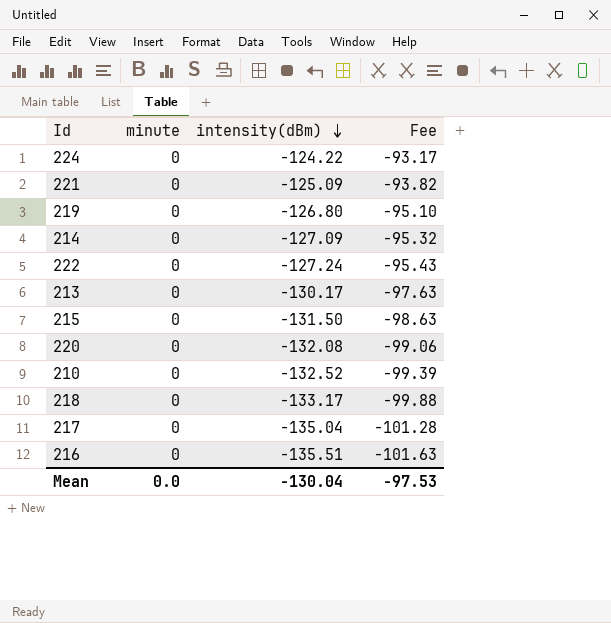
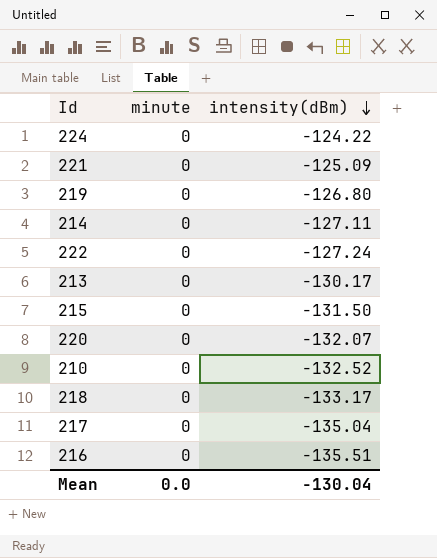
column Fee | formula: [intensity(dBm)] * 0.75 -> none
214 | intensity(dBm): -127.09 -> -127.11
220 | intensity(dBm): -132.08 -> -132.07

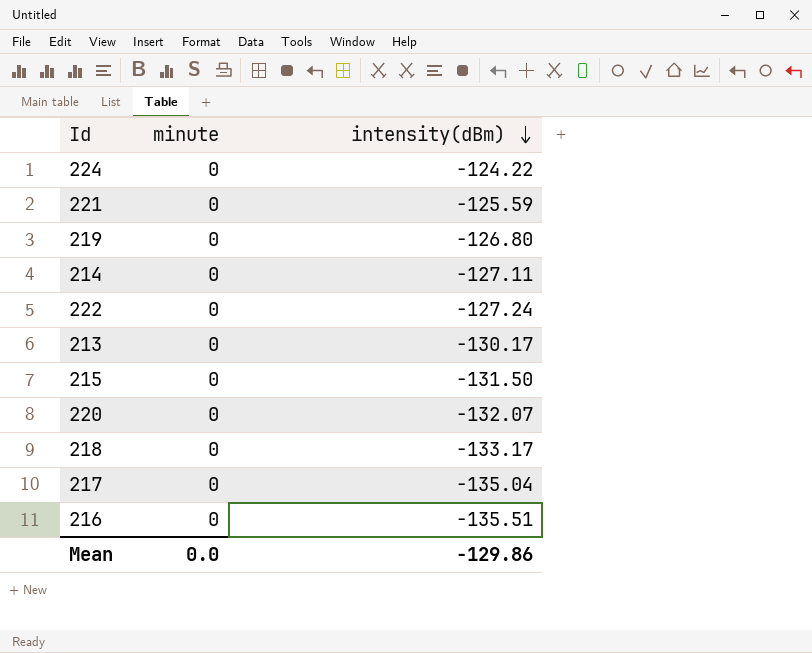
row 210: 0 | -132.52 -> none
221 | intensity(dBm): -125.09 -> -125.59
Mean | intensity(dBm): -130.04 -> -129.86

